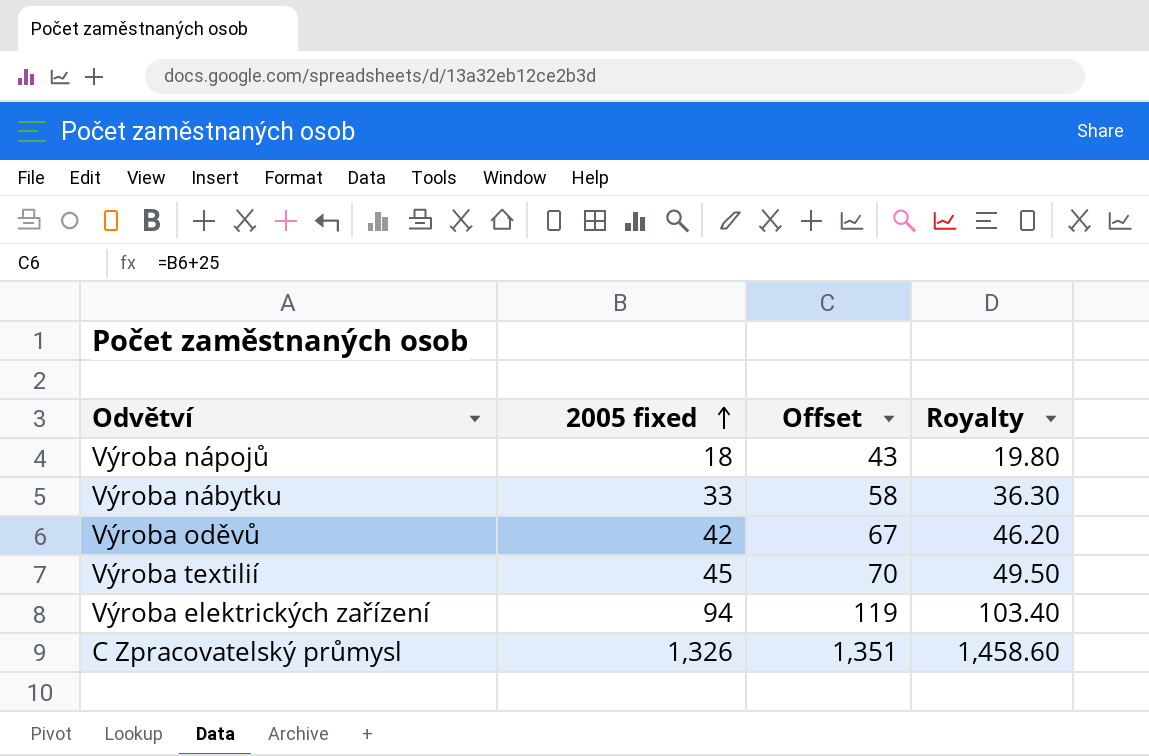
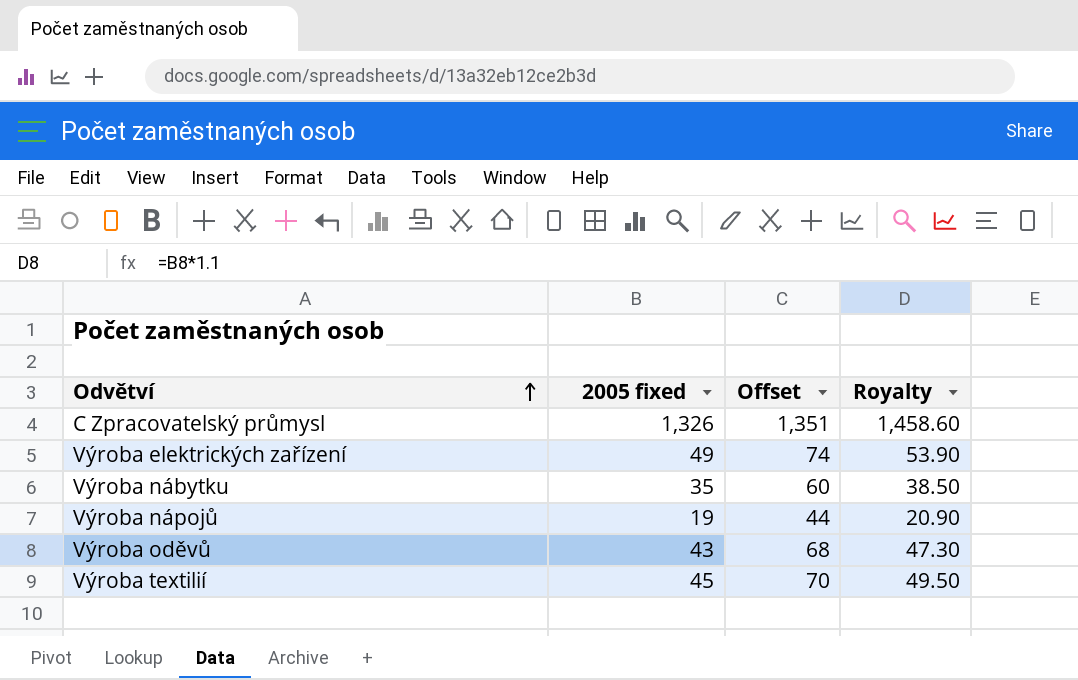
row order: 2005 fixed ascending -> Odvětví ascending
Výroba elektrických zařízení | 2005 fixed: 94 -> 49
Výroba elektrických zařízení | Offset: 119 -> 74
Výroba elektrických zařízení | Royalty: 103.40 -> 53.90
Výroba nábytku | 2005 fixed: 33 -> 35
Výroba nábytku | Offset: 58 -> 60
Výroba nábytku | Royalty: 36.30 -> 38.50
Výroba nápojů | 2005 fixed: 18 -> 19
Výroba nápojů | Offset: 43 -> 44
Výroba nápojů | Royalty: 19.80 -> 20.90
Výroba oděvů | 2005 fixed: 42 -> 43
Výroba oděvů | Offset: 67 -> 68
Výroba oděvů | Royalty: 46.20 -> 47.30

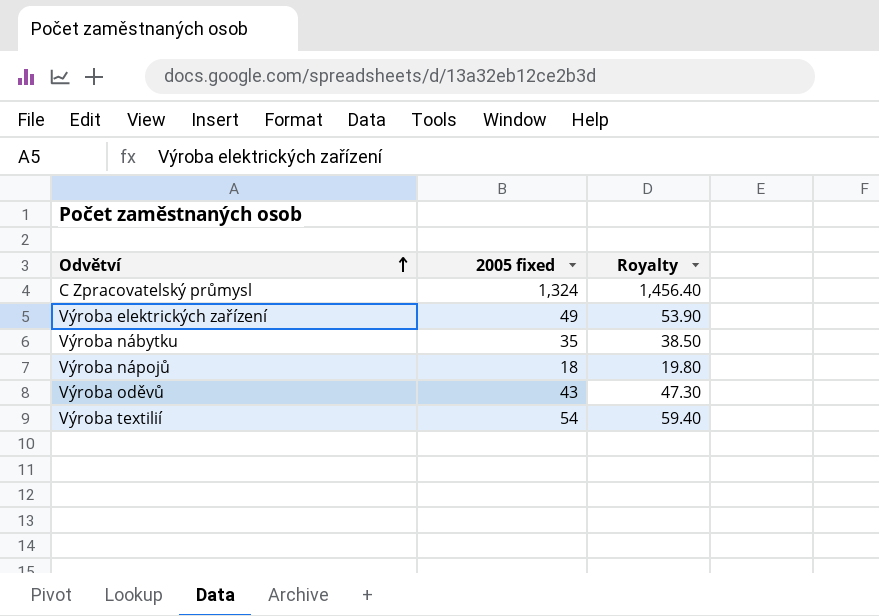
column Offset | formula: [2005 fixed] + 25 -> none
C Zpracovatelský průmysl | 2005 fixed: 1,326 -> 1,324
C Zpracovatelský průmysl | Royalty: 1,458.60 -> 1,456.40
Výroba nápojů | 2005 fixed: 19 -> 18
Výroba nápojů | Royalty: 20.90 -> 19.80
Výroba textilií | 2005 fixed: 45 -> 54
Výroba textilií | Royalty: 49.50 -> 59.40

